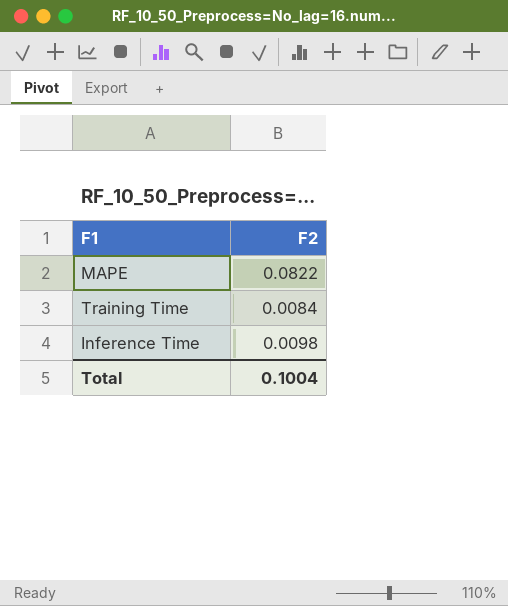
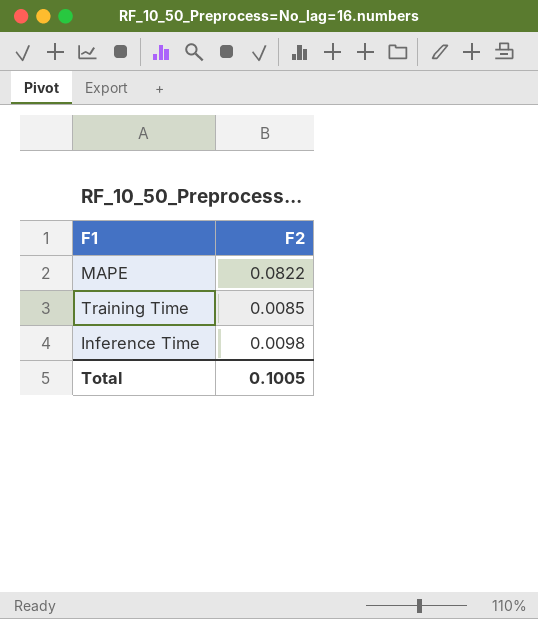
Training Time | F2: 0.0084 -> 0.0085
Total | F2: 0.1004 -> 0.1005

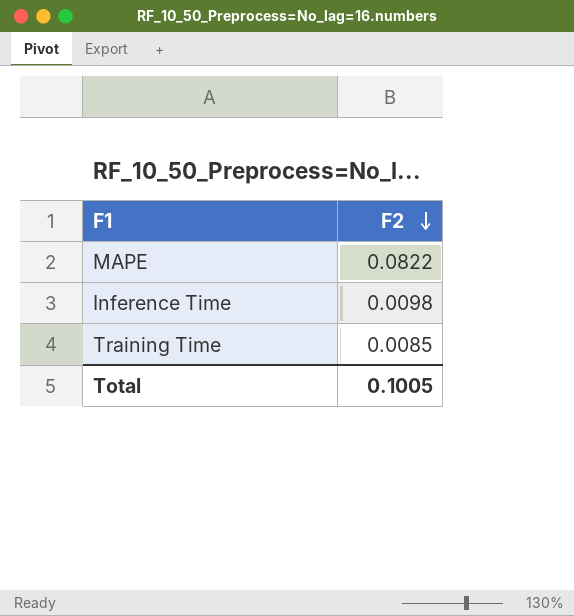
row order: none -> F2 descending

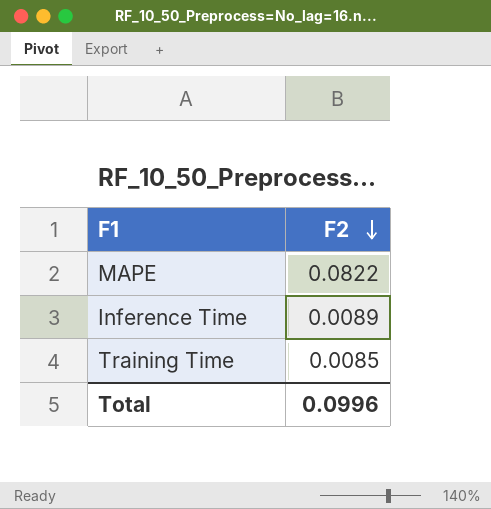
Inference Time | F2: 0.0098 -> 0.0089
Total | F2: 0.1005 -> 0.0996

